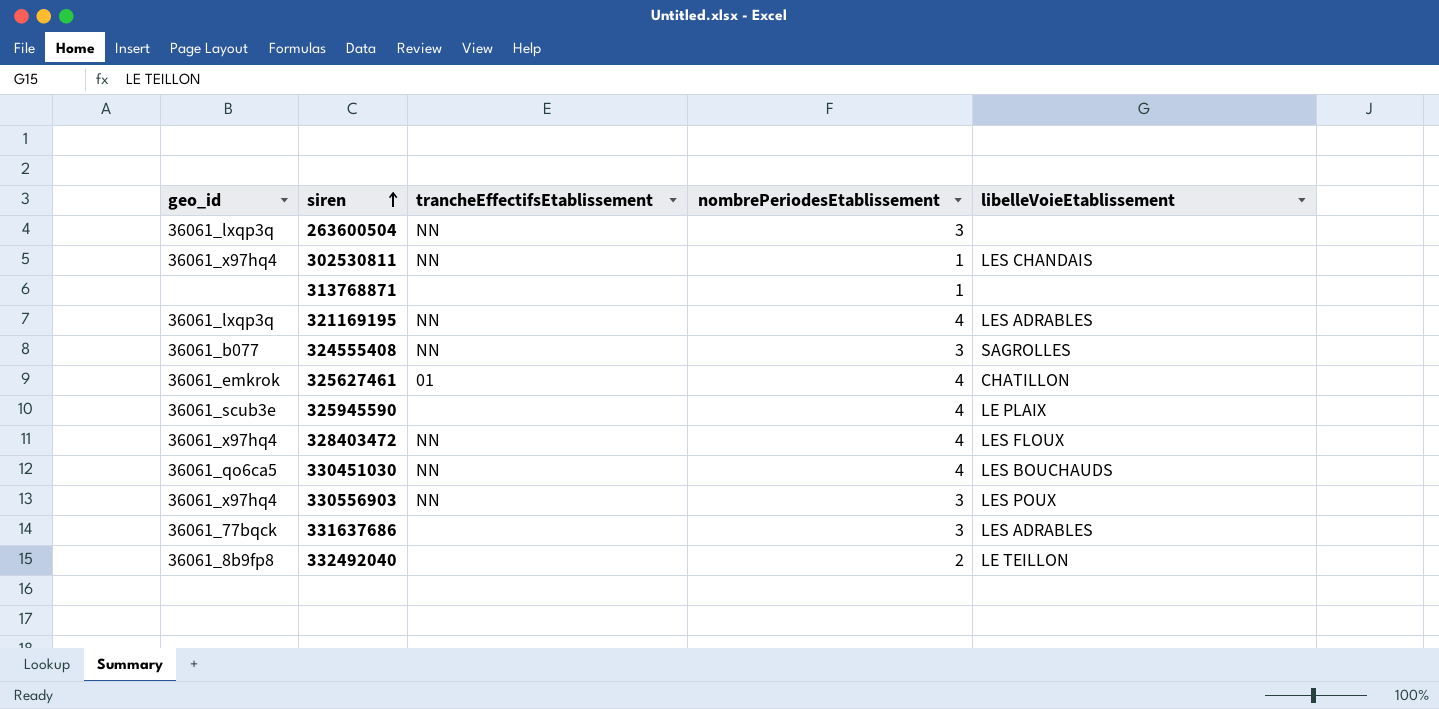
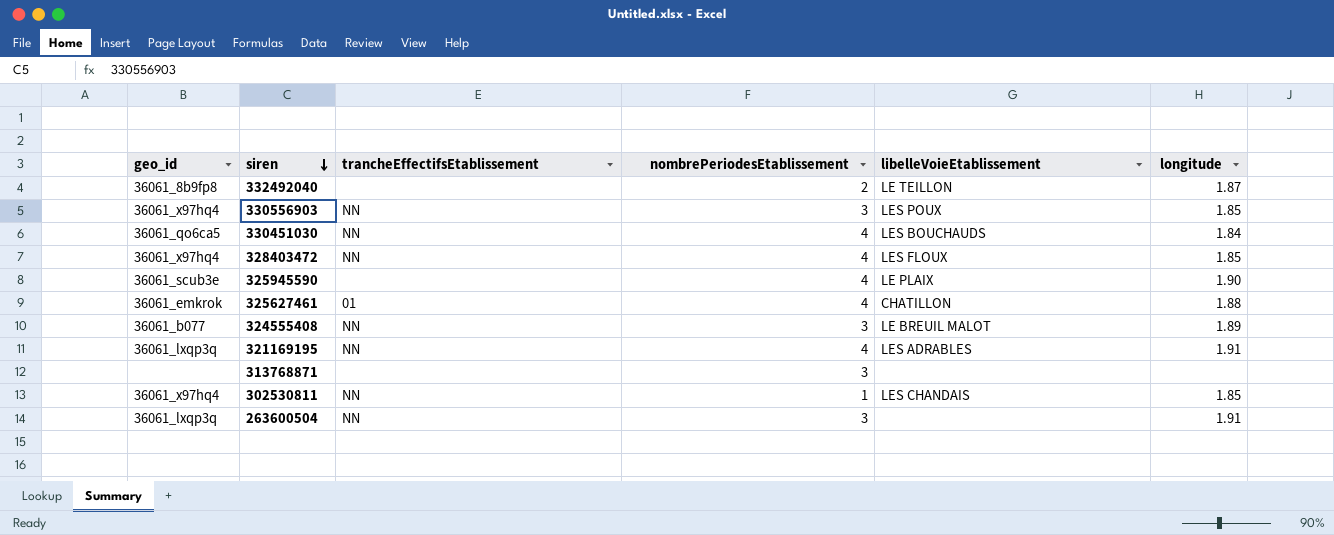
row order: siren ascending -> siren descending
column longitude | position: none -> 6
row 331637686: 36061_77bqck | none | 3 | LES ADRABLES -> none
324555408 | libelleVoieEtablissement: SAGROLLES -> LE BREUIL MALOT
313768871 | nombrePeriodesEtablissement: 1 -> 3

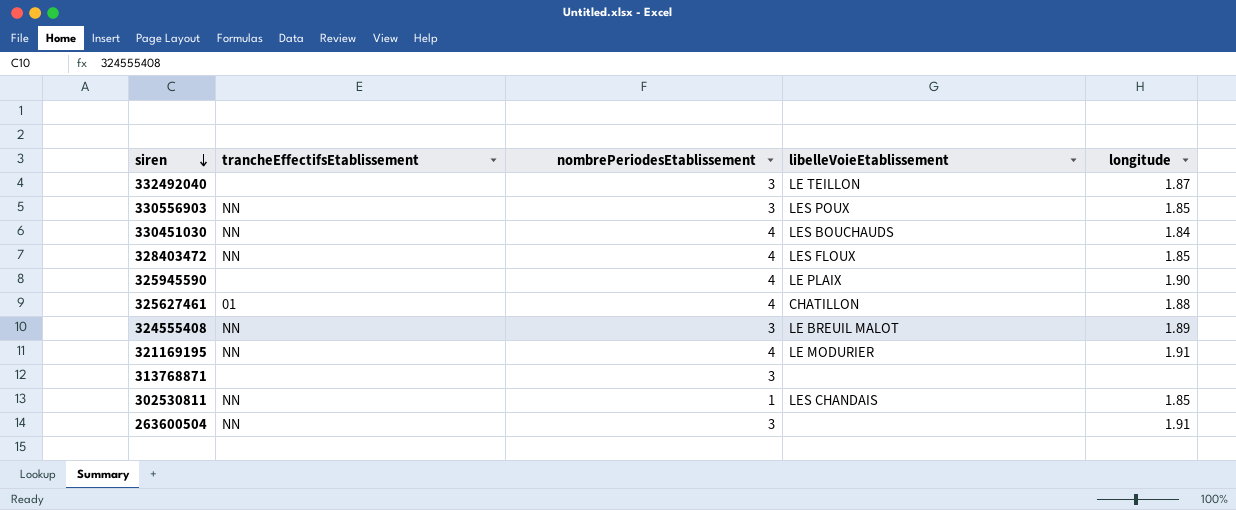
column geo_id | position: 1 -> none
332492040 | nombrePeriodesEtablissement: 2 -> 3
321169195 | libelleVoieEtablissement: LES ADRABLES -> LE MODURIER

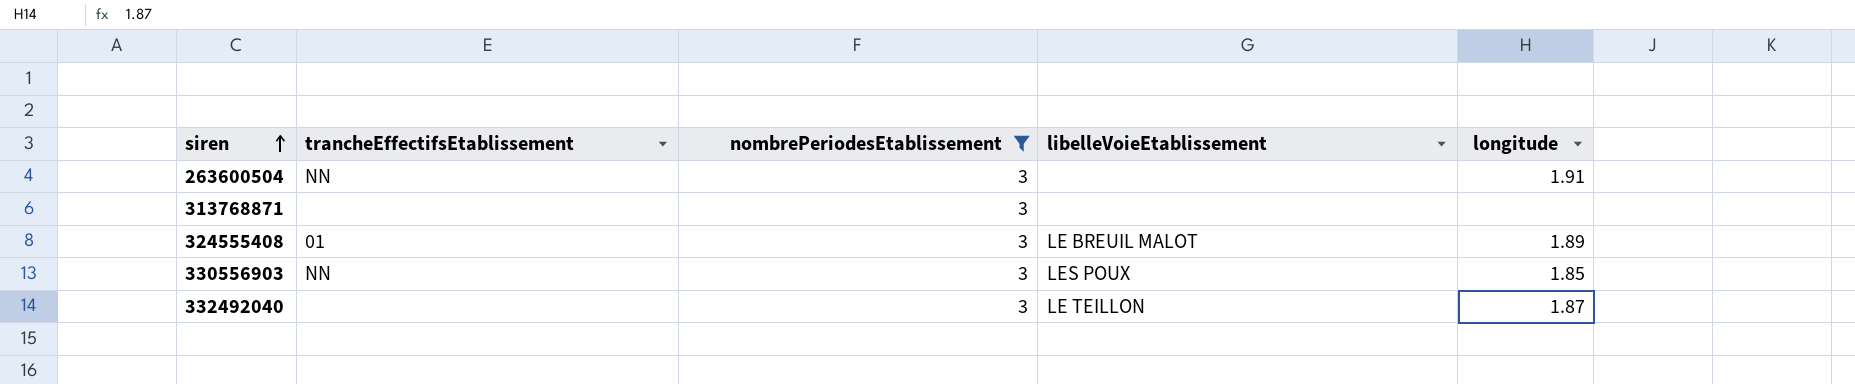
filter: none -> nombrePeriodesEtablissement = 3
row order: siren descending -> siren ascending
324555408 | trancheEffectifsEtablissement: NN -> 01

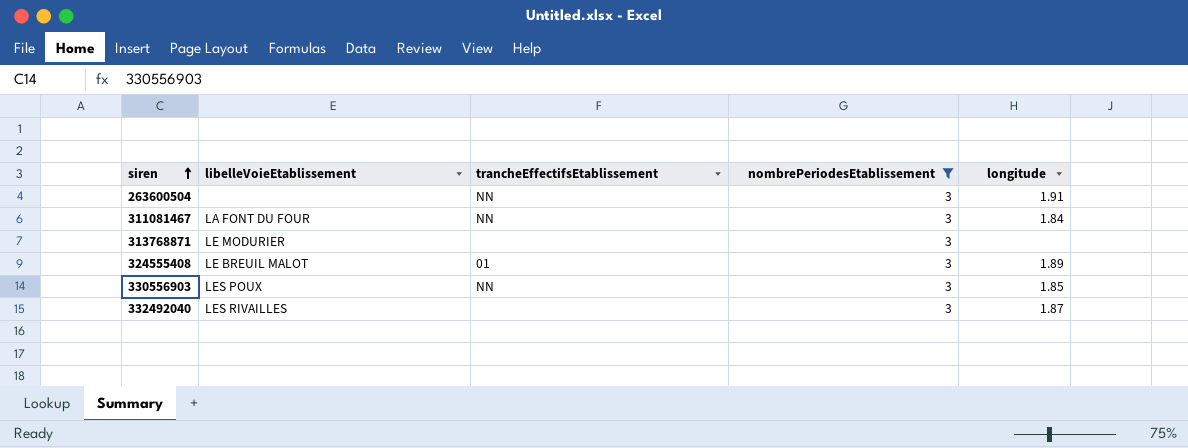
column libelleVoieEtablissement | position: 4 -> 2
row 311081467: none -> LA FONT DU FOUR | NN | 3 | 1.84
313768871 | libelleVoieEtablissement: none -> LE MODURIER
332492040 | libelleVoieEtablissement: LE TEILLON -> LES RIVAILLES

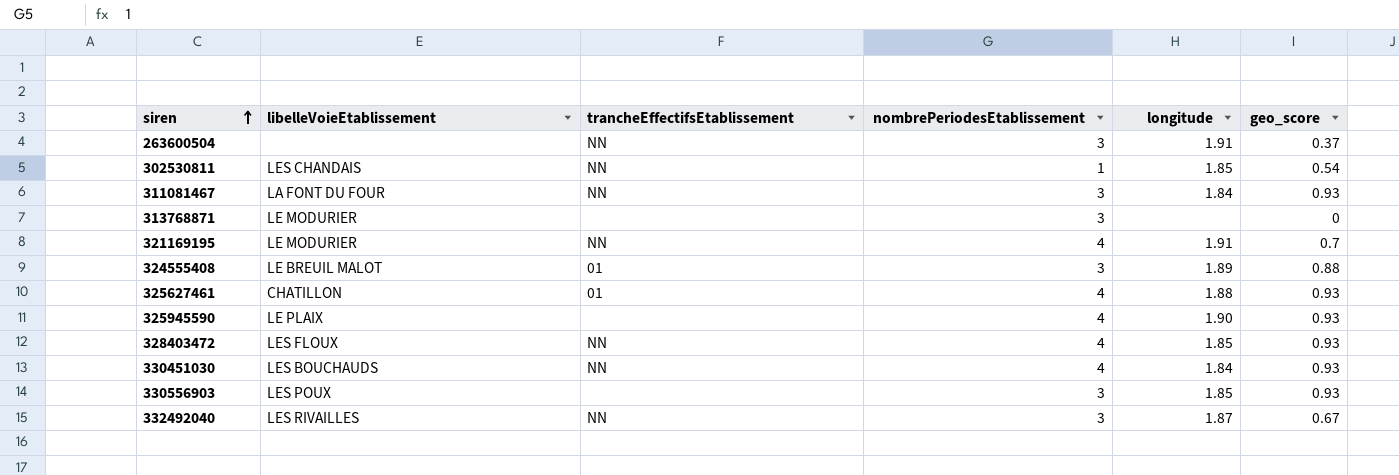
filter: nombrePeriodesEtablissement = 3 -> none
column geo_score | position: none -> 6
330556903 | trancheEffectifsEtablissement: NN -> none
332492040 | trancheEffectifsEtablissement: none -> NN

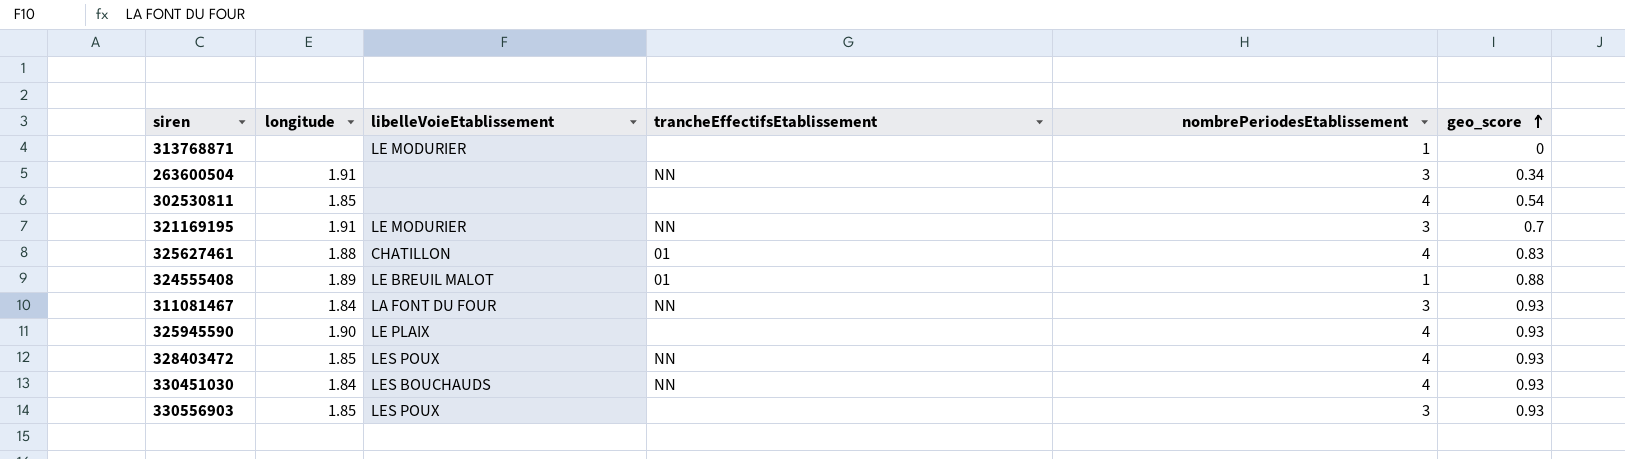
row order: siren ascending -> geo_score ascending
column longitude | position: 5 -> 2
row 332492040: LES RIVAILLES | NN | 3 | 1.87 | 0.67 -> none
313768871 | nombrePeriodesEtablissement: 3 -> 1
263600504 | geo_score: 0.37 -> 0.34
302530811 | libelleVoieEtablissement: LES CHANDAIS -> none
302530811 | trancheEffectifsEtablissement: NN -> none
302530811 | nombrePeriodesEtablissement: 1 -> 4
321169195 | nombrePeriodesEtablissement: 4 -> 3
325627461 | geo_score: 0.93 -> 0.83
324555408 | nombrePeriodesEtablissement: 3 -> 1
328403472 | libelleVoieEtablissement: LES FLOUX -> LES POUX

